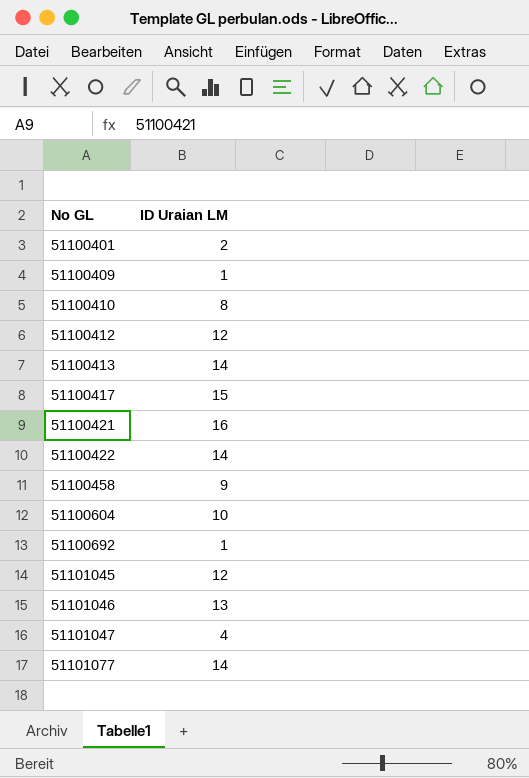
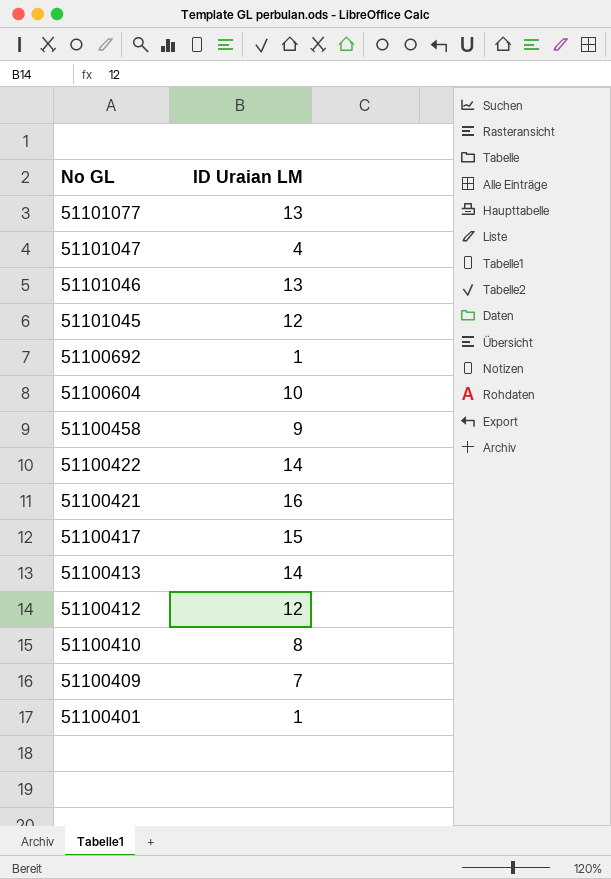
row order: No GL ascending -> No GL descending
51101077 | ID Uraian LM: 14 -> 13
51100409 | ID Uraian LM: 1 -> 7
51100401 | ID Uraian LM: 2 -> 1

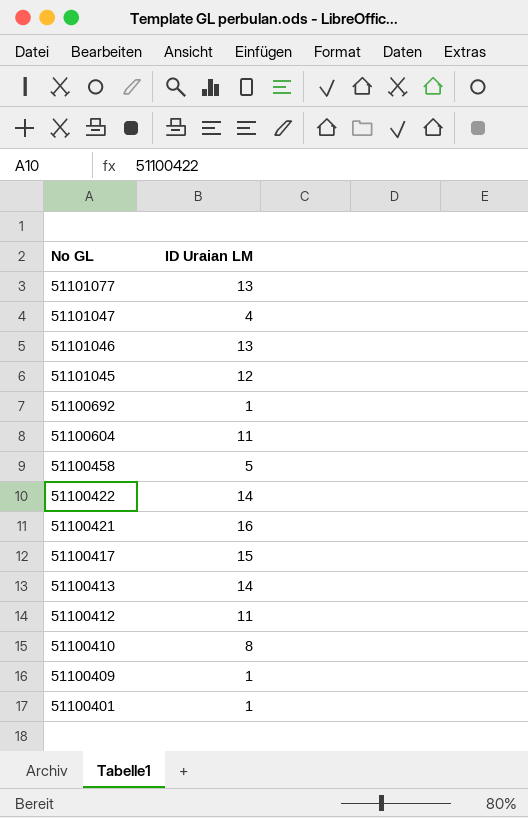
51100604 | ID Uraian LM: 10 -> 11
51100458 | ID Uraian LM: 9 -> 5
51100412 | ID Uraian LM: 12 -> 11
51100409 | ID Uraian LM: 7 -> 1

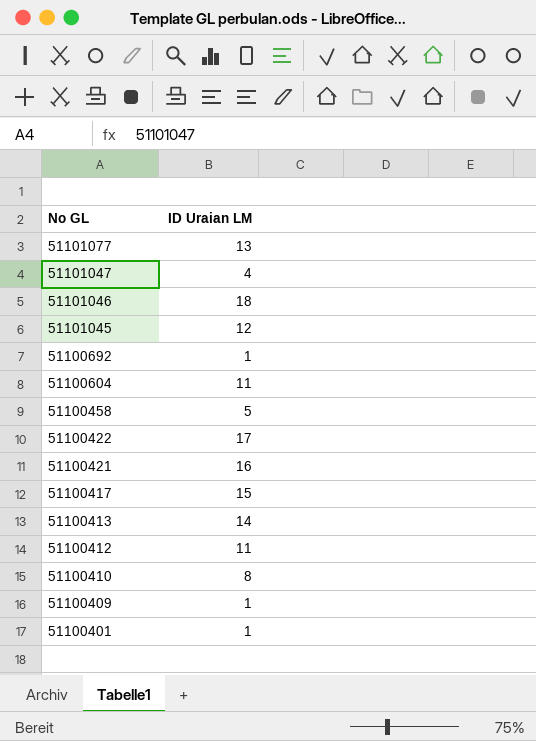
51101046 | ID Uraian LM: 13 -> 18
51100422 | ID Uraian LM: 14 -> 17

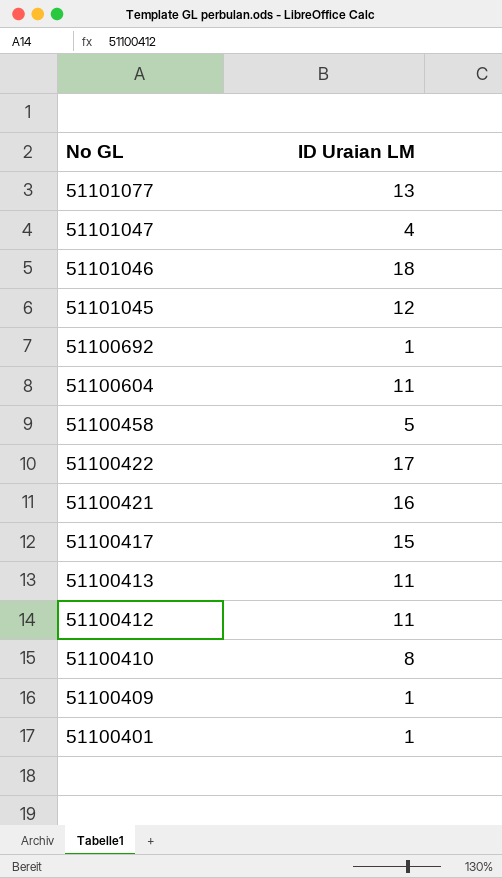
51100413 | ID Uraian LM: 14 -> 11

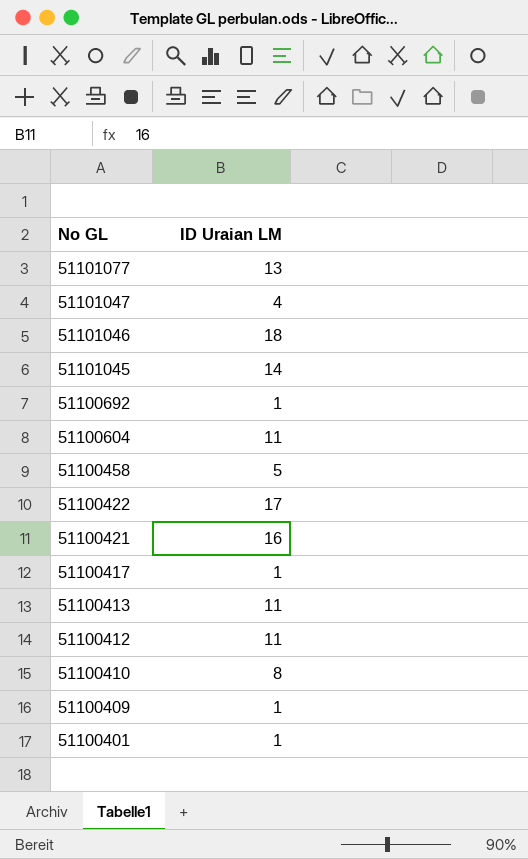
51101045 | ID Uraian LM: 12 -> 14
51100417 | ID Uraian LM: 15 -> 1

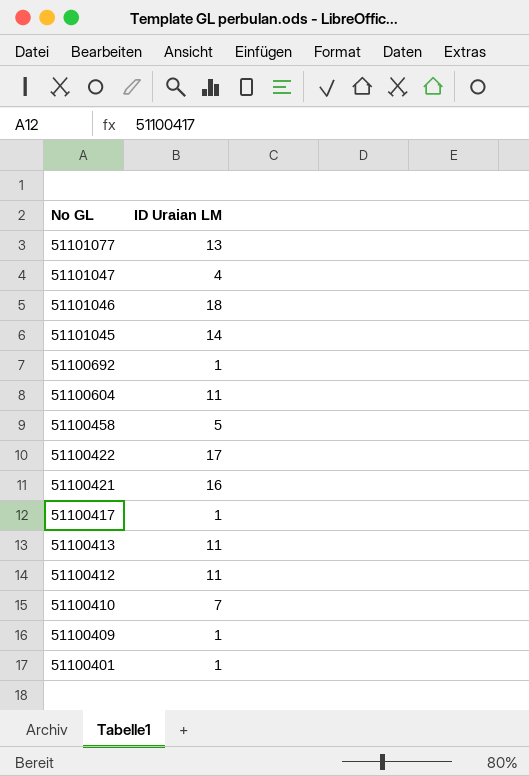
51100410 | ID Uraian LM: 8 -> 7

